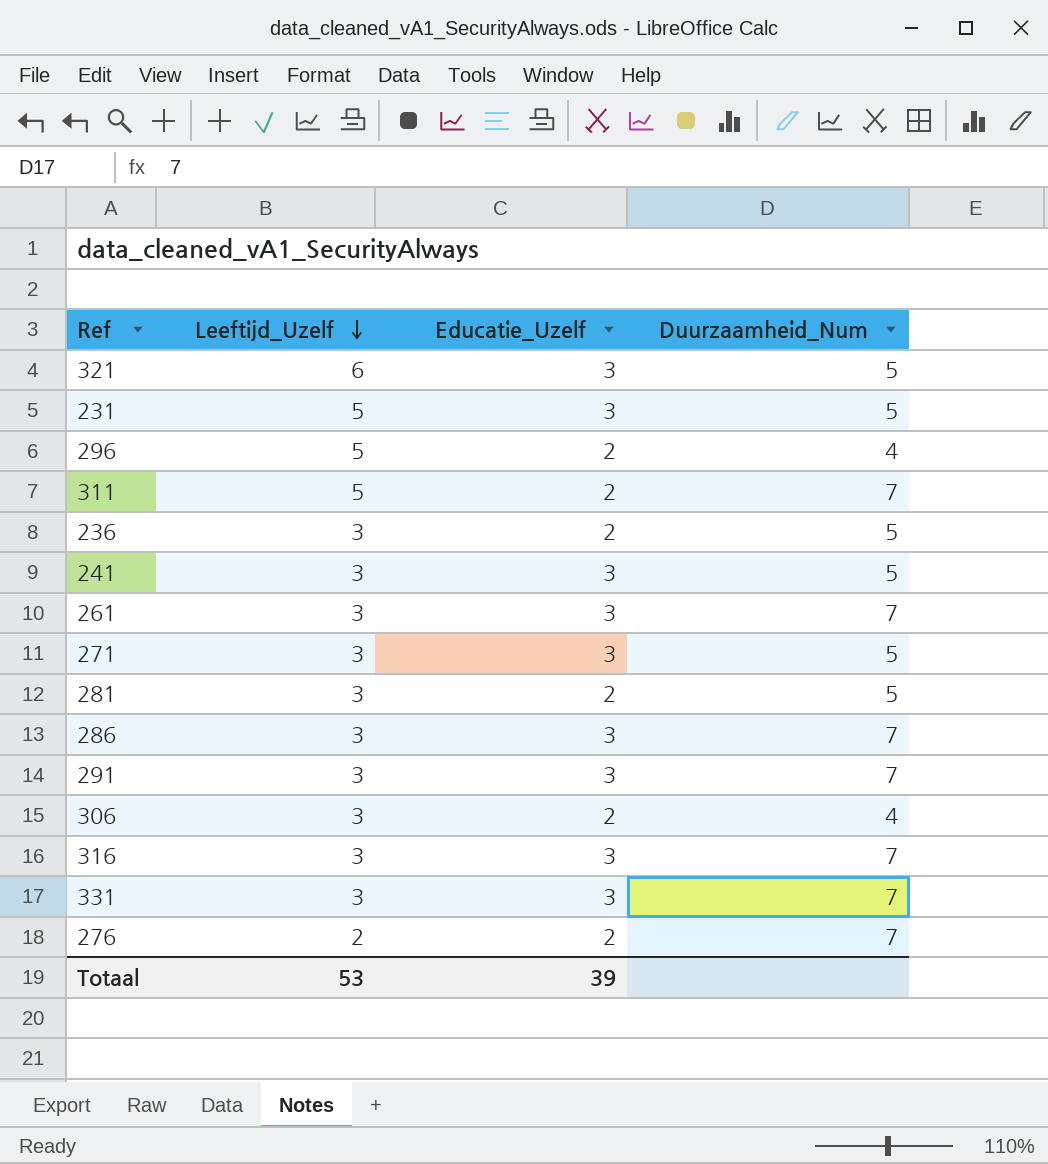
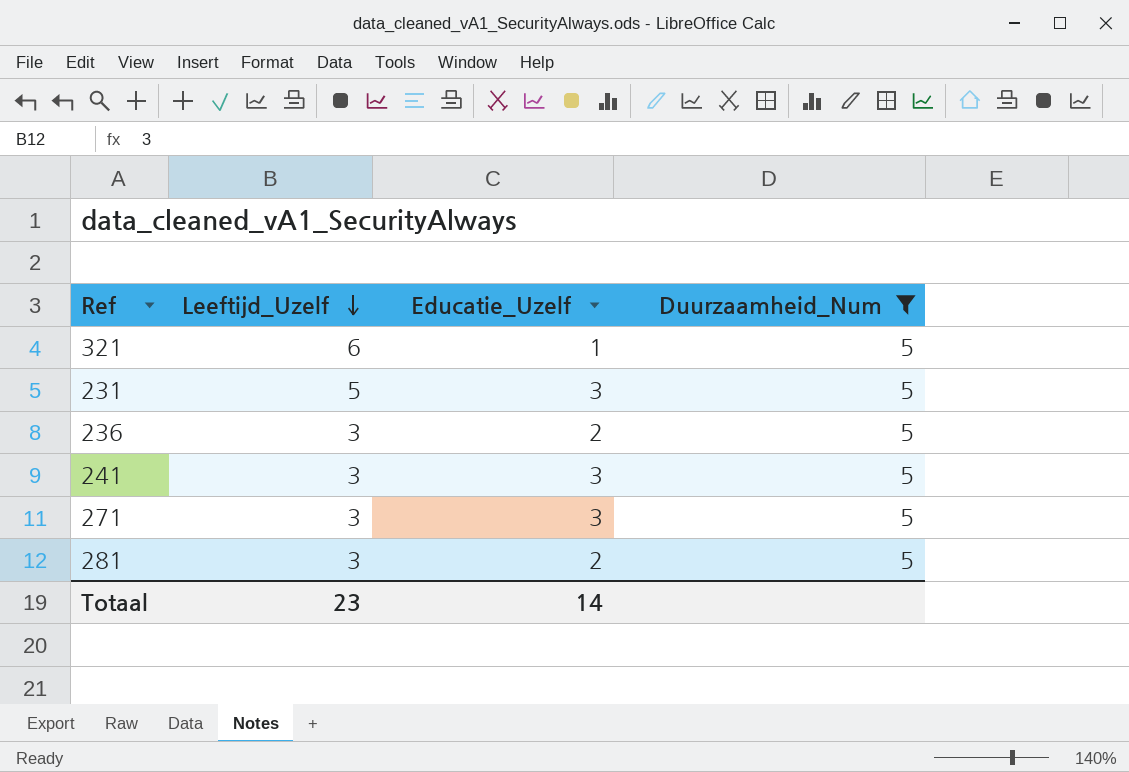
filter: none -> Duurzaamheid_Num = 5
321 | Educatie_Uzelf: 3 -> 1
Totaal | Leeftijd_Uzelf: 53 -> 23
Totaal | Educatie_Uzelf: 39 -> 14

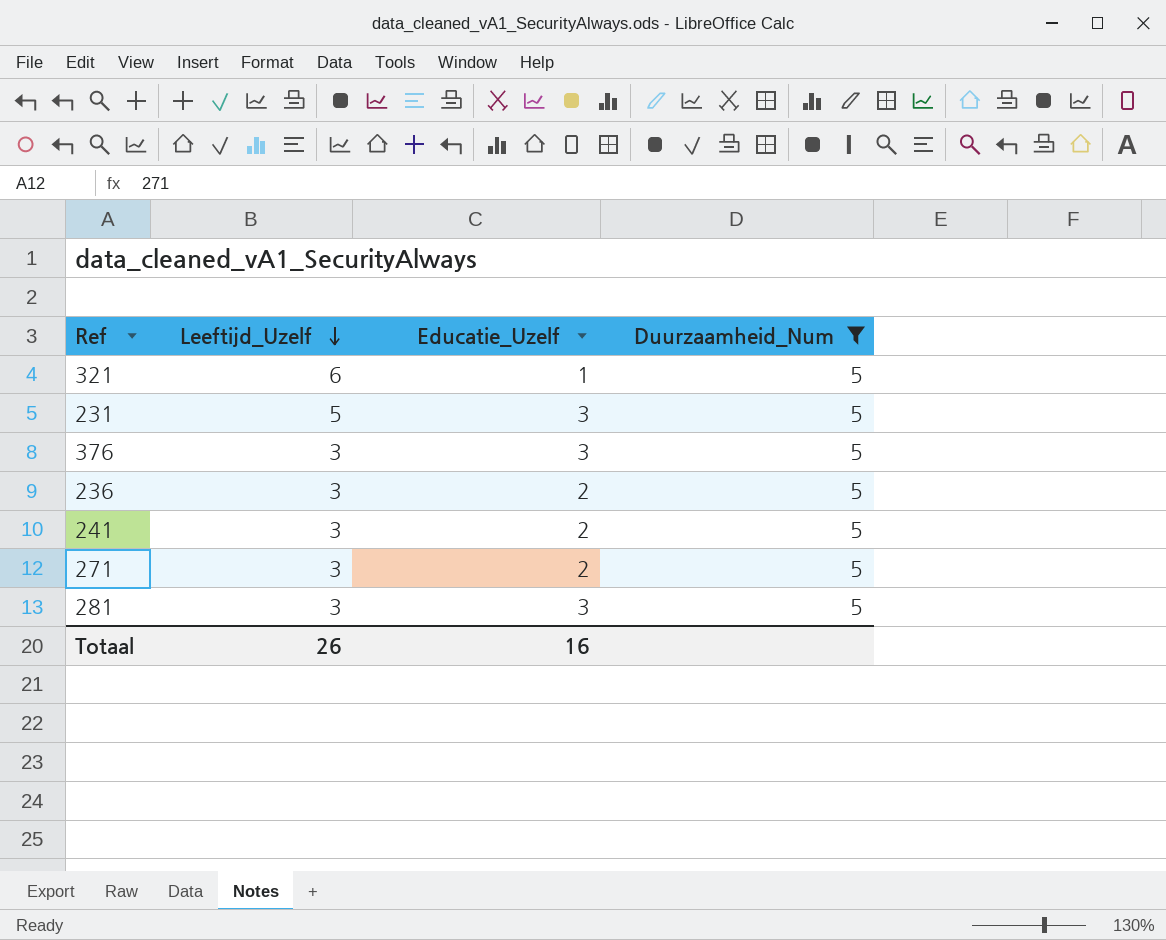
row 376: none -> 3 | 3 | 5
241 | Educatie_Uzelf: 3 -> 2
271 | Educatie_Uzelf: 3 -> 2
281 | Educatie_Uzelf: 2 -> 3
Totaal | Leeftijd_Uzelf: 23 -> 26
Totaal | Educatie_Uzelf: 14 -> 16

